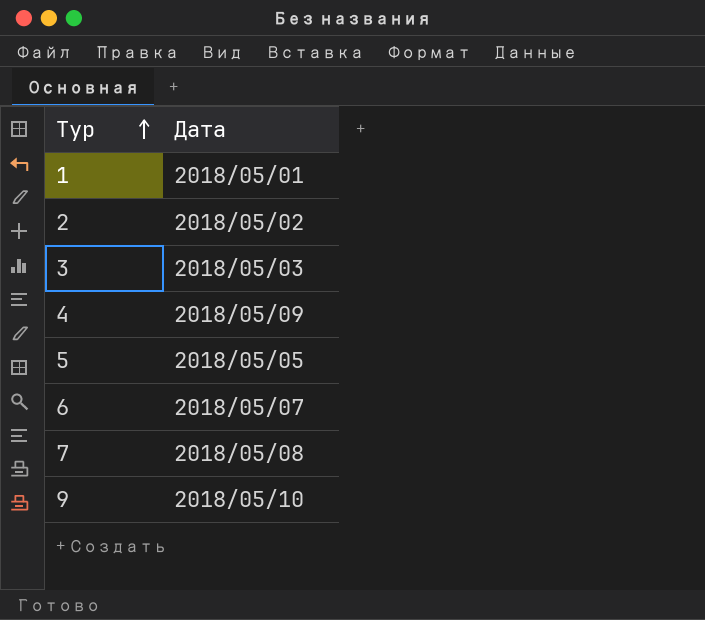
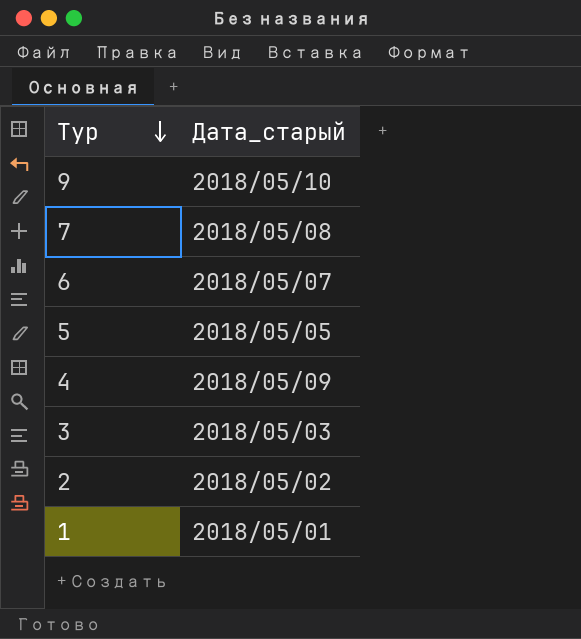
row order: Тур ascending -> Тур descending
column name: Дата -> Дата_старый

